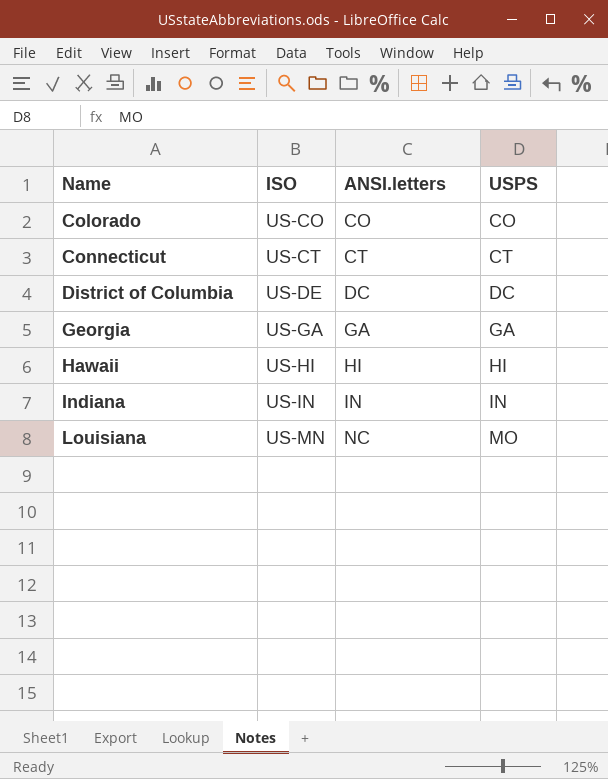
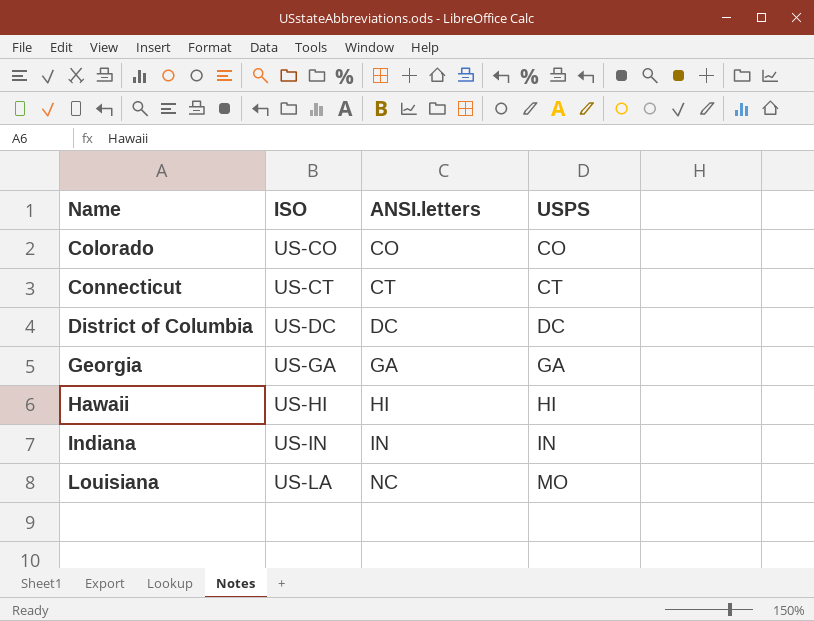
District of Columbia | ISO: US-DE -> US-DC
Louisiana | ISO: US-MN -> US-LA

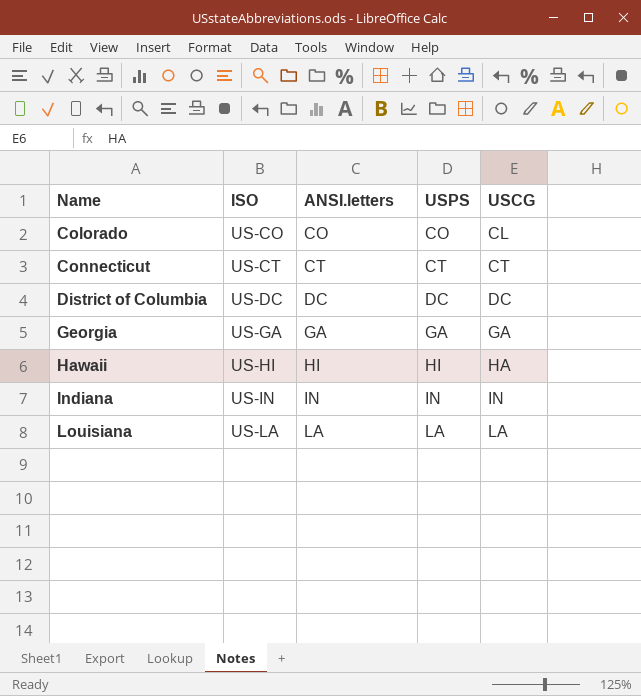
column USCG | position: none -> 5
Louisiana | ANSI.letters: NC -> LA
Louisiana | USPS: MO -> LA

